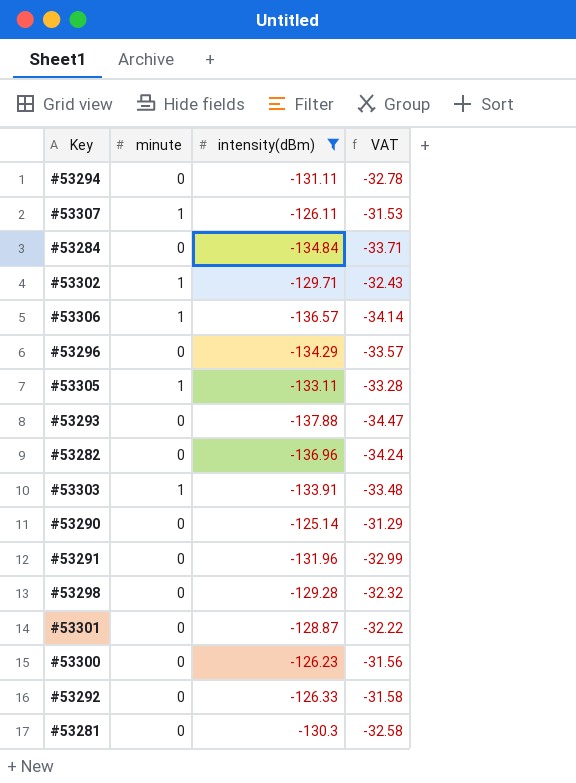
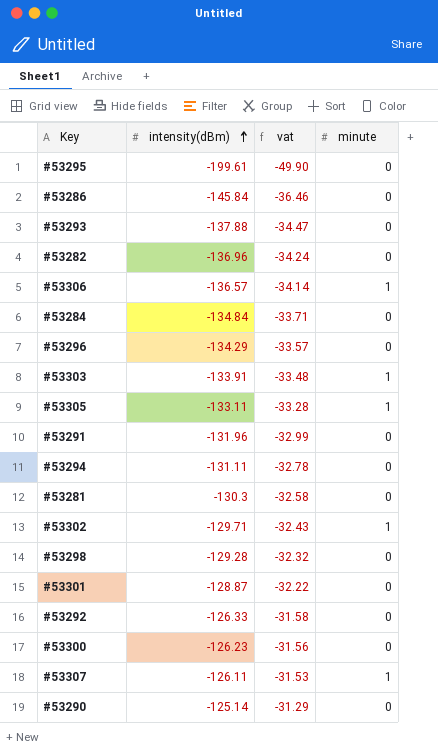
filter: intensity(dBm) >= -137.88 -> none
row order: none -> intensity(dBm) ascending
column name: VAT -> vat
column minute | position: 2 -> 4

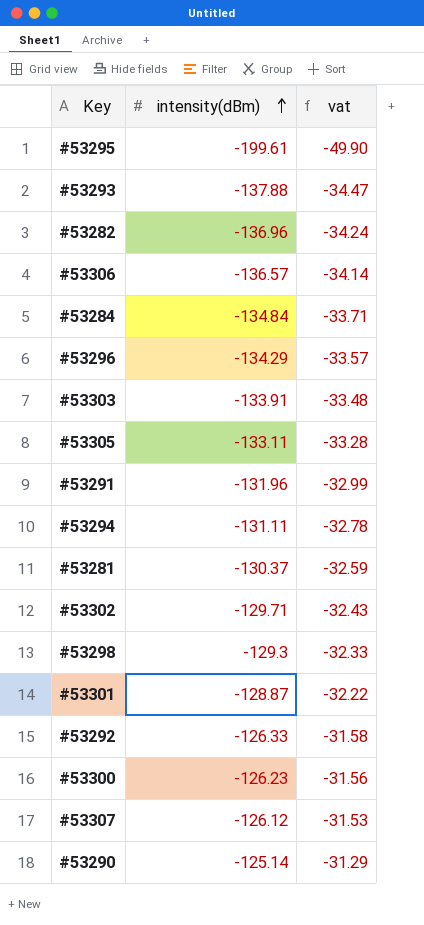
column minute | position: 4 -> none
row #53286: -145.84 | -36.46 | 0 -> none
#53281 | intensity(dBm): -130.3 -> -130.37
#53281 | vat: -32.58 -> -32.59
#53298 | intensity(dBm): -129.28 -> -129.3
#53298 | vat: -32.32 -> -32.33
#53307 | intensity(dBm): -126.11 -> -126.12

